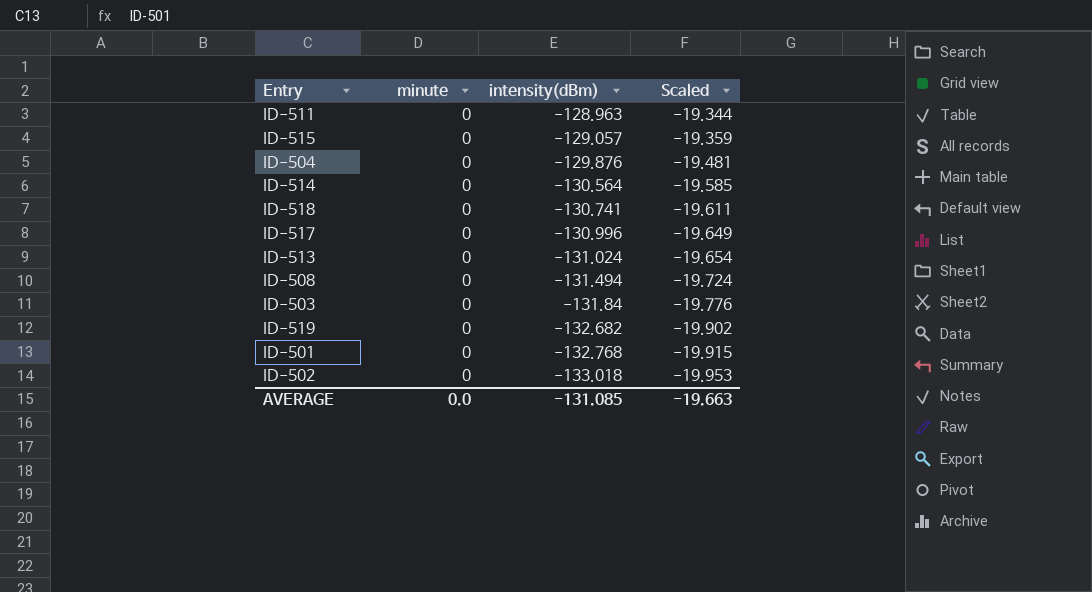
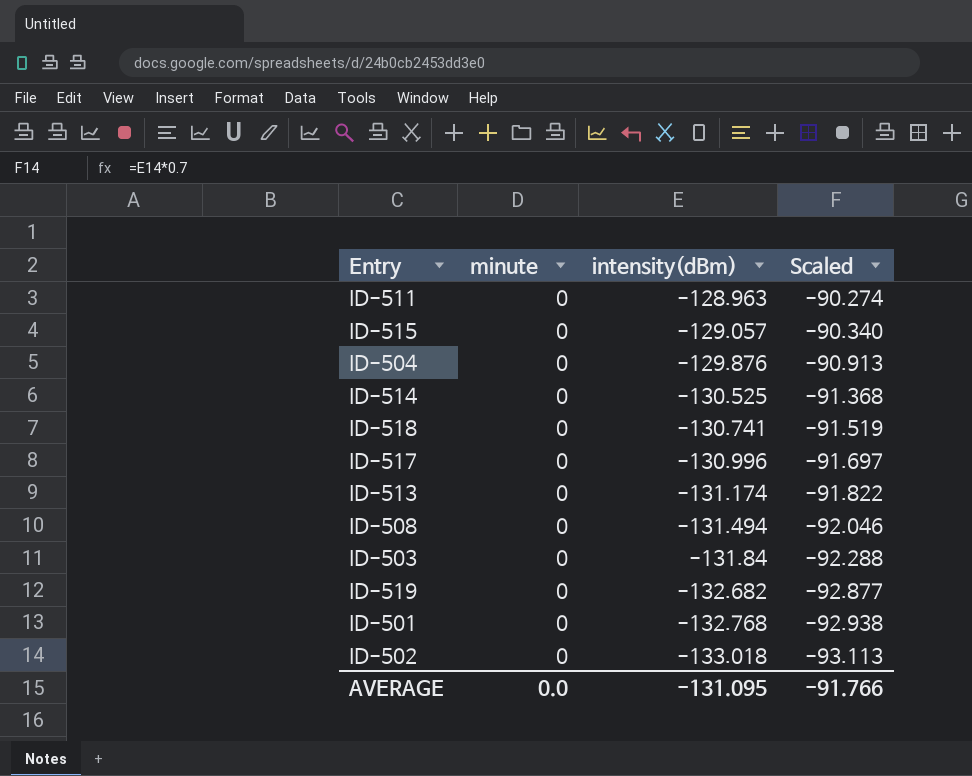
column Scaled | formula: [intensity(dBm)] * 0.15 -> [intensity(dBm)] * 0.7
ID-514 | intensity(dBm): -130.564 -> -130.525
ID-513 | intensity(dBm): -131.024 -> -131.174
AVERAGE | intensity(dBm): -131.085 -> -131.095
AVERAGE | Scaled: -19.663 -> -91.766

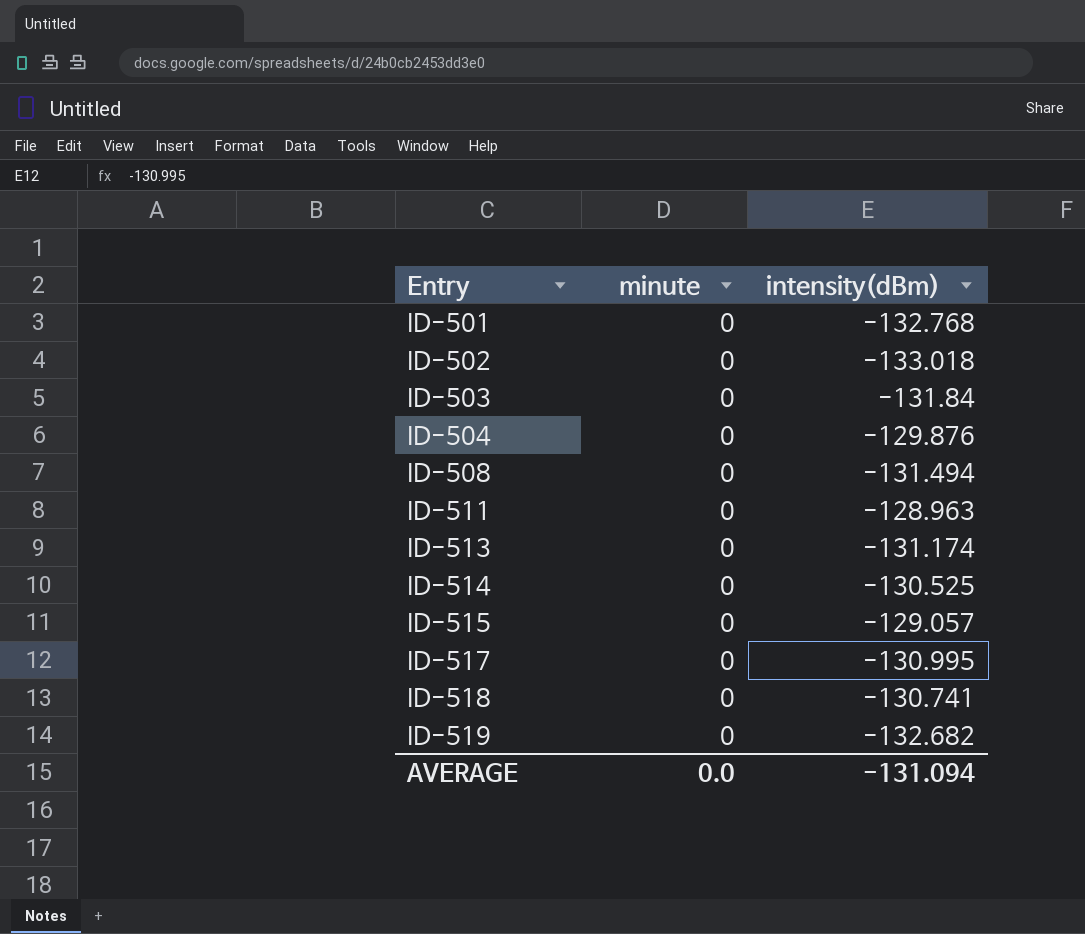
row order: intensity(dBm) descending -> Entry ascending
column Scaled | formula: [intensity(dBm)] * 0.7 -> none
ID-517 | intensity(dBm): -130.996 -> -130.995
AVERAGE | intensity(dBm): -131.095 -> -131.094

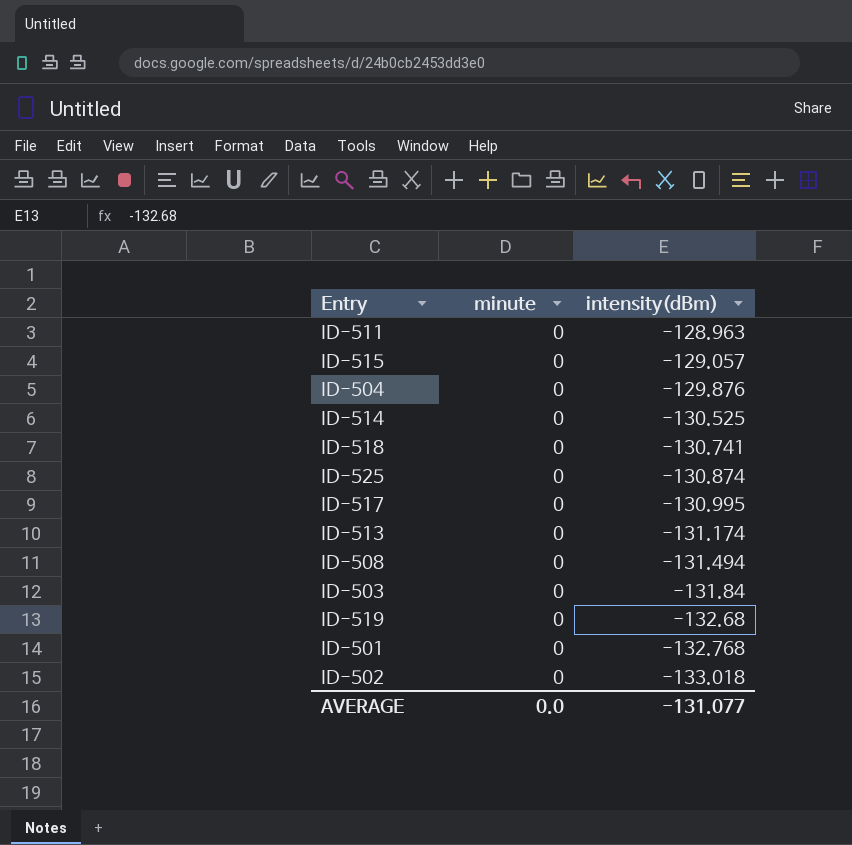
row order: Entry ascending -> intensity(dBm) descending
row ID-525: none -> 0 | -130.874
ID-519 | intensity(dBm): -132.682 -> -132.68
AVERAGE | intensity(dBm): -131.094 -> -131.077

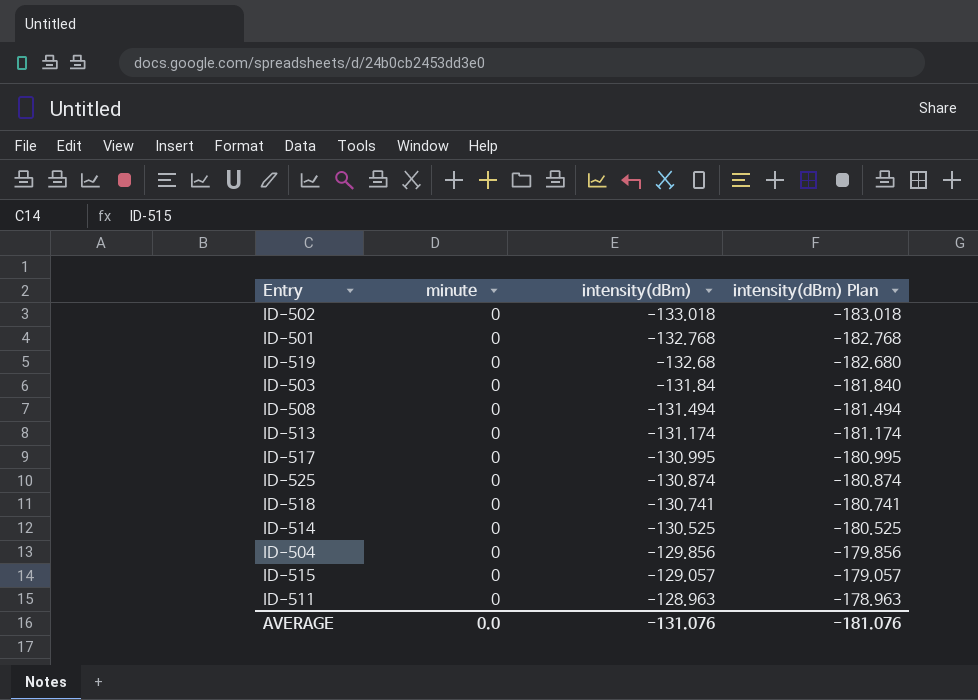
row order: intensity(dBm) descending -> intensity(dBm) ascending
column intensity(dBm) Plan | formula: none -> [intensity(dBm)] - 50
ID-504 | intensity(dBm): -129.876 -> -129.856
AVERAGE | intensity(dBm): -131.077 -> -131.076

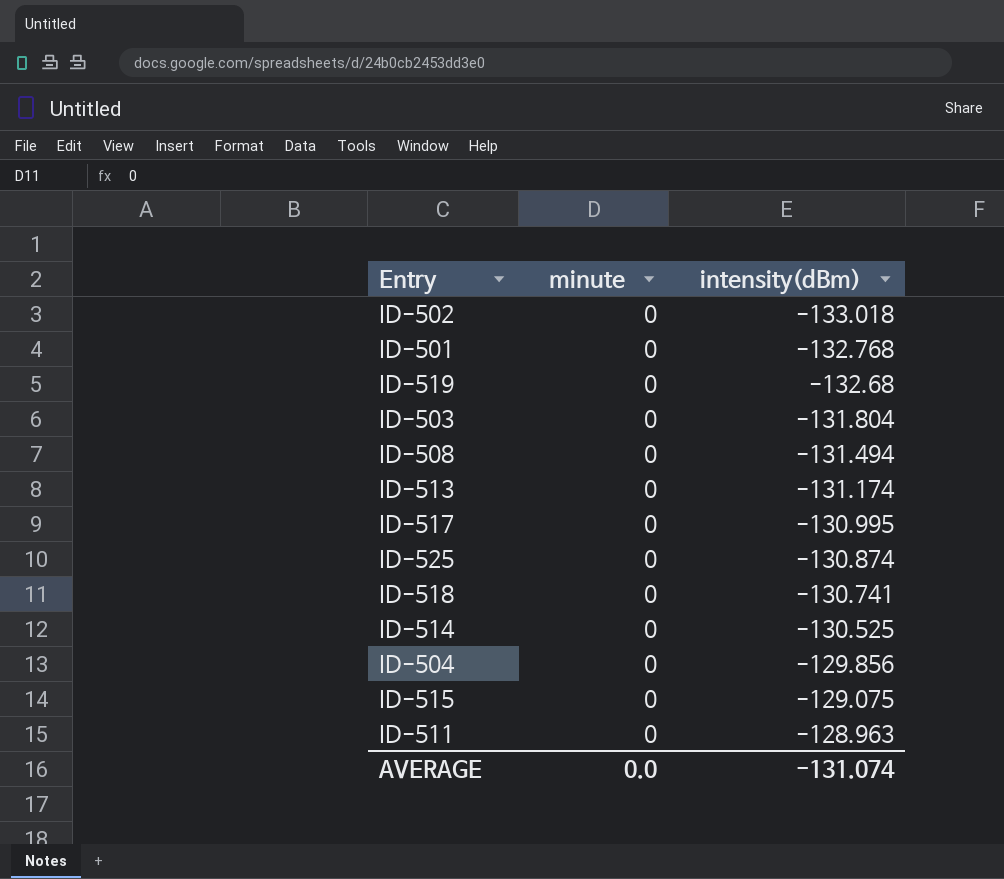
column intensity(dBm) Plan | formula: [intensity(dBm)] - 50 -> none
ID-503 | intensity(dBm): -131.84 -> -131.804
ID-515 | intensity(dBm): -129.057 -> -129.075
AVERAGE | intensity(dBm): -131.076 -> -131.074

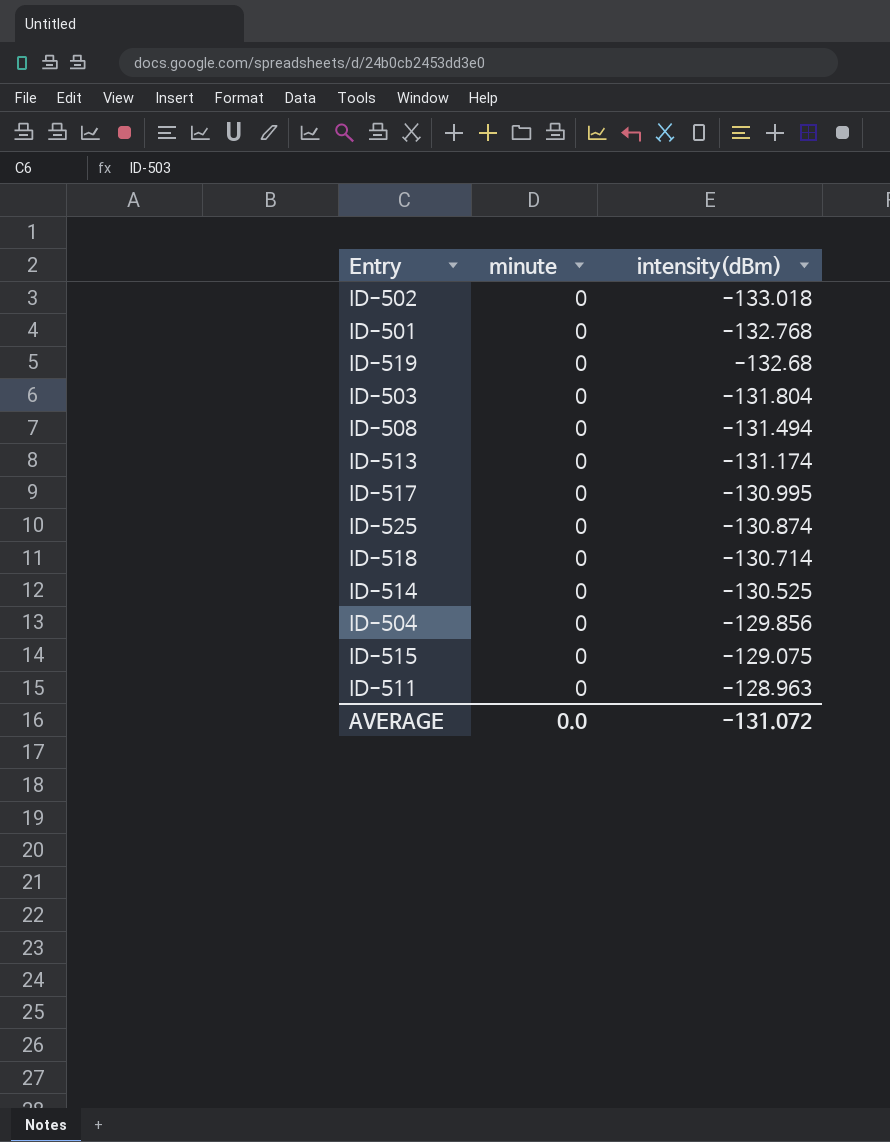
ID-518 | intensity(dBm): -130.741 -> -130.714
AVERAGE | intensity(dBm): -131.074 -> -131.072

